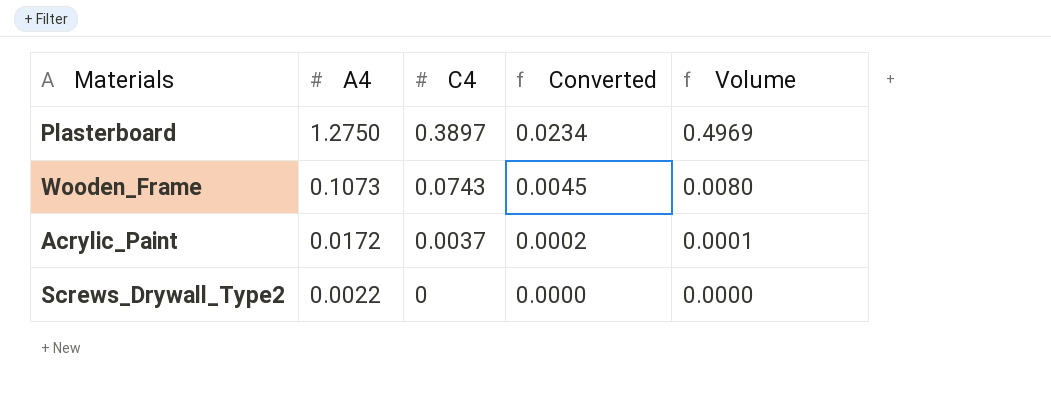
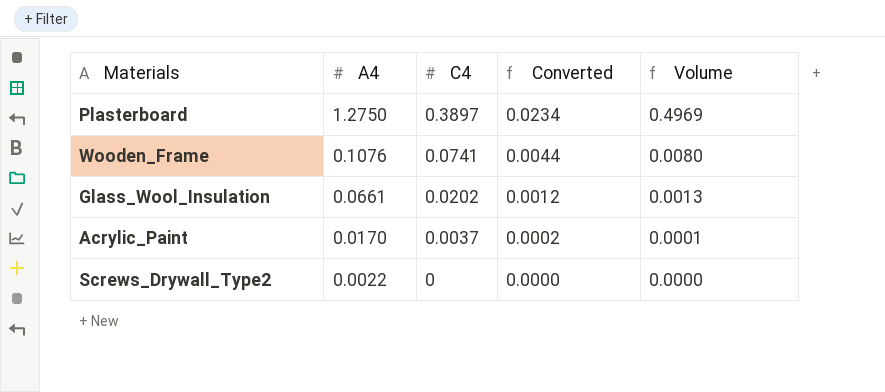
Wooden_Frame | A4: 0.1073 -> 0.1076
Wooden_Frame | C4: 0.0743 -> 0.0741
Wooden_Frame | Converted: 0.0045 -> 0.0044
row Glass_Wool_Insulation: none -> 0.0661 | 0.0202 | 0.0012 | 0.0013
Acrylic_Paint | A4: 0.0172 -> 0.0170

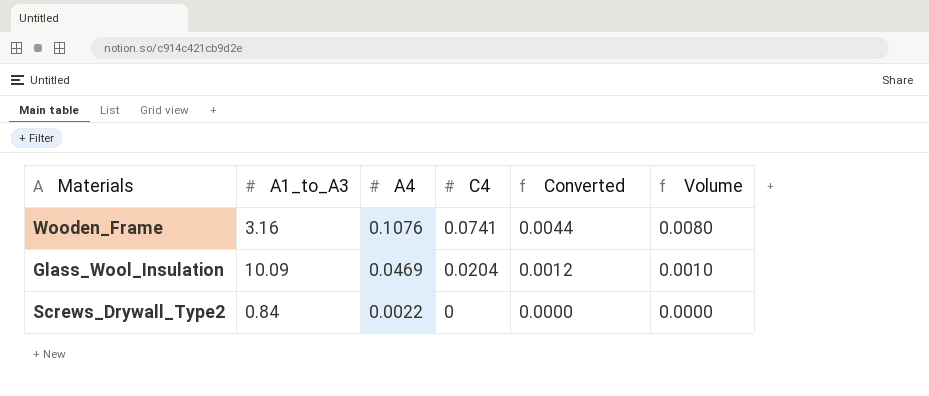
column A1_to_A3 | position: none -> 2
row Plasterboard: 1.2750 | 0.3897 | 0.0234 | 0.4969 -> none
row Acrylic_Paint: 0.0170 | 0.0037 | 0.0002 | 0.0001 -> none
Glass_Wool_Insulation | A4: 0.0661 -> 0.0469
Glass_Wool_Insulation | C4: 0.0202 -> 0.0204
Glass_Wool_Insulation | Volume: 0.0013 -> 0.0010

